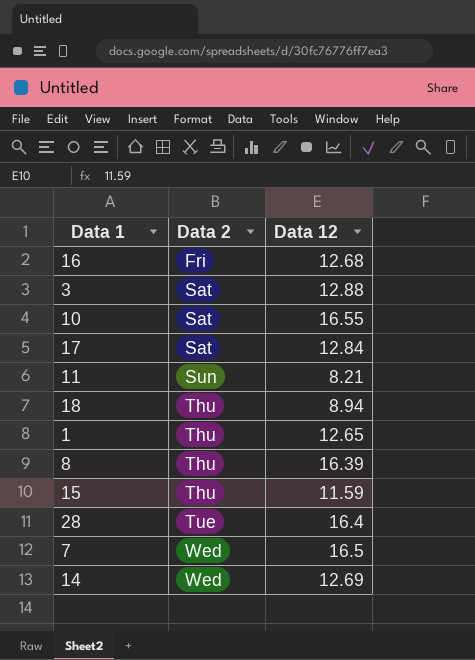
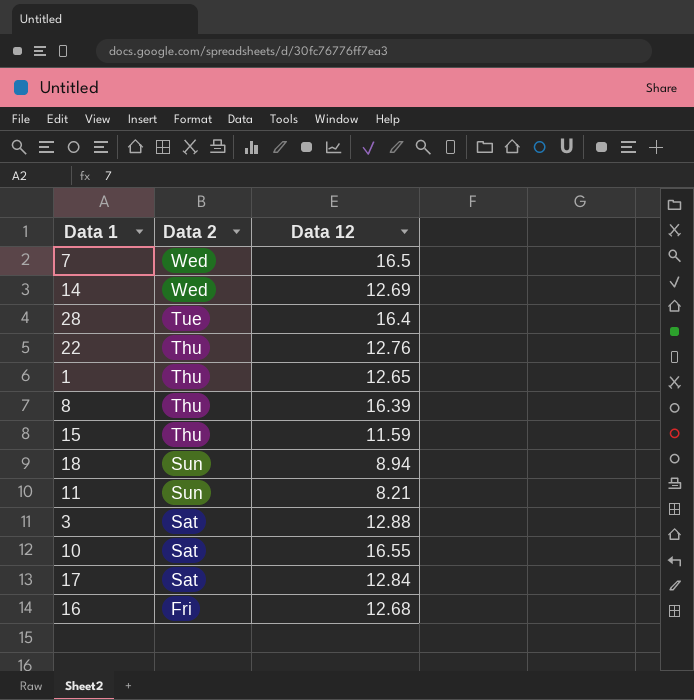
row order: Data 2 ascending -> Data 2 descending
row 22: none -> Thu | 12.76
18 | Data 2: Thu -> Sun

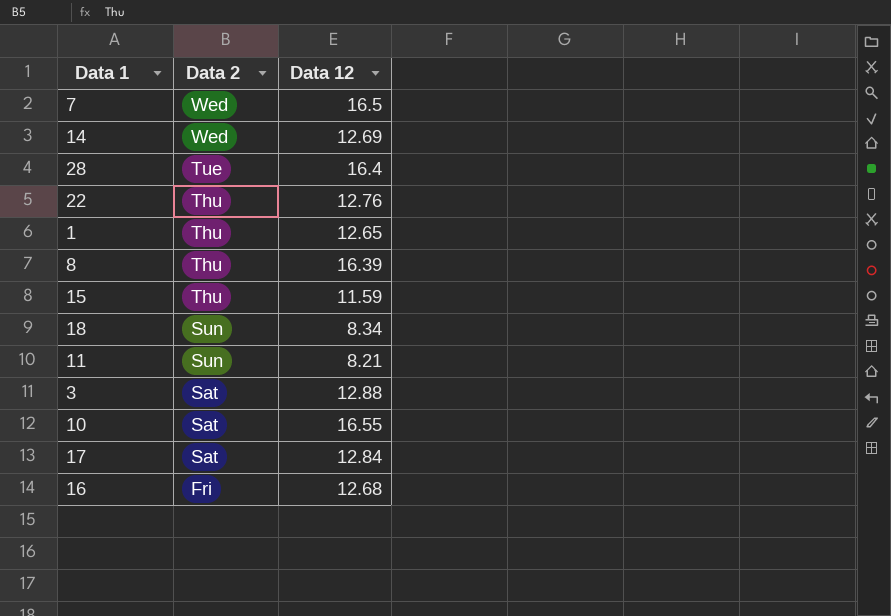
18 | Data 12: 8.94 -> 8.34

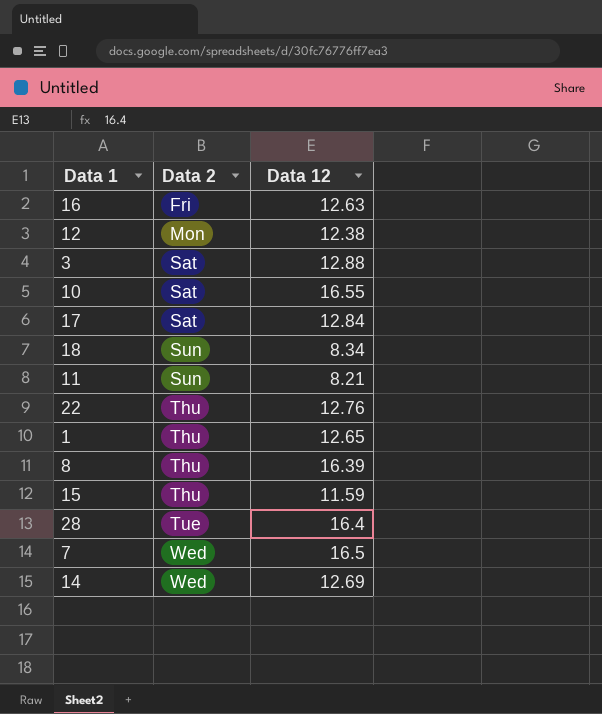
row order: Data 2 descending -> Data 2 ascending
16 | Data 12: 12.68 -> 12.63
row 12: none -> Mon | 12.38

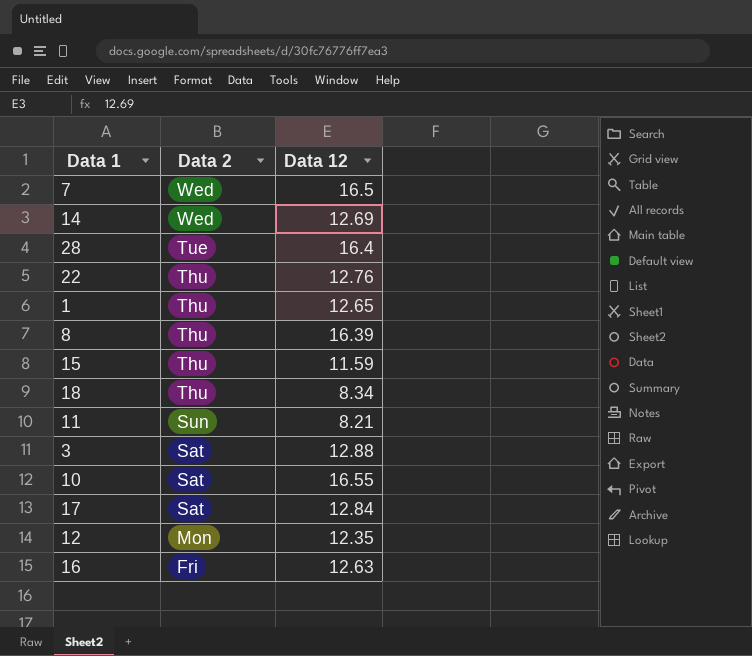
row order: Data 2 ascending -> Data 2 descending
18 | Data 2: Sun -> Thu
12 | Data 12: 12.38 -> 12.35

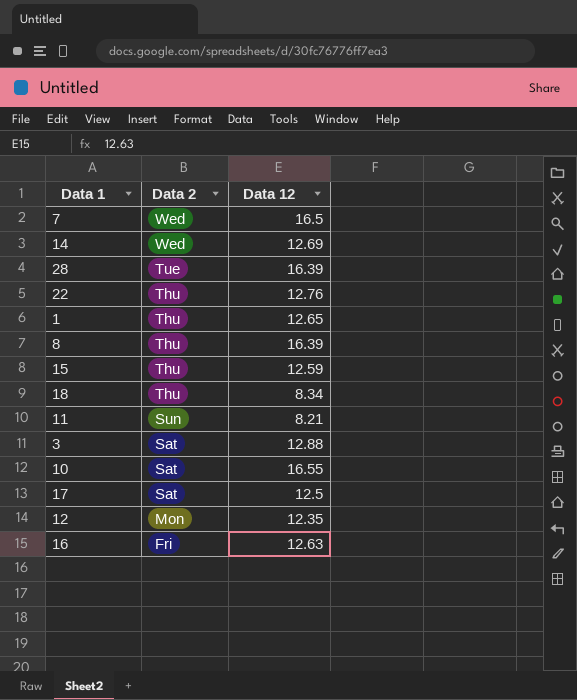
28 | Data 12: 16.4 -> 16.39
15 | Data 12: 11.59 -> 12.59
17 | Data 12: 12.84 -> 12.5

